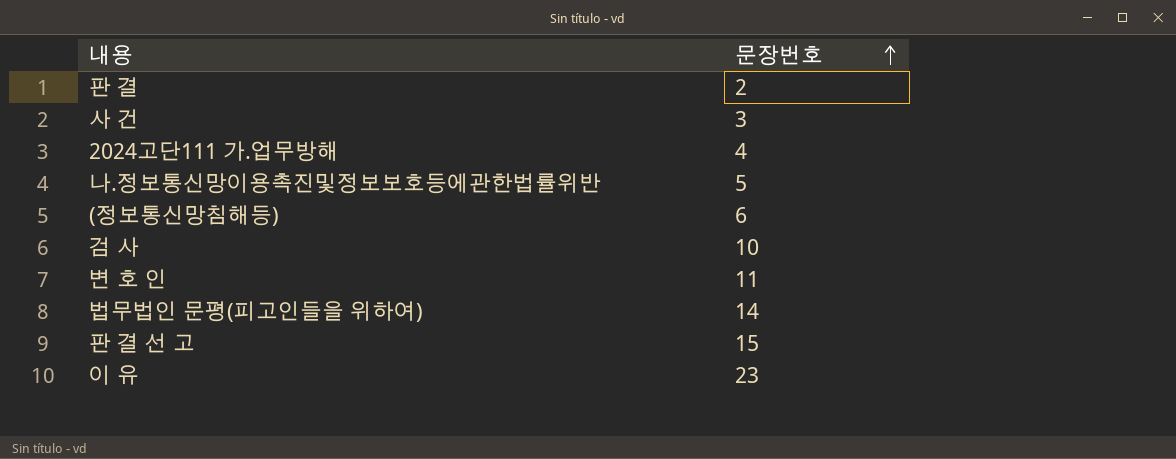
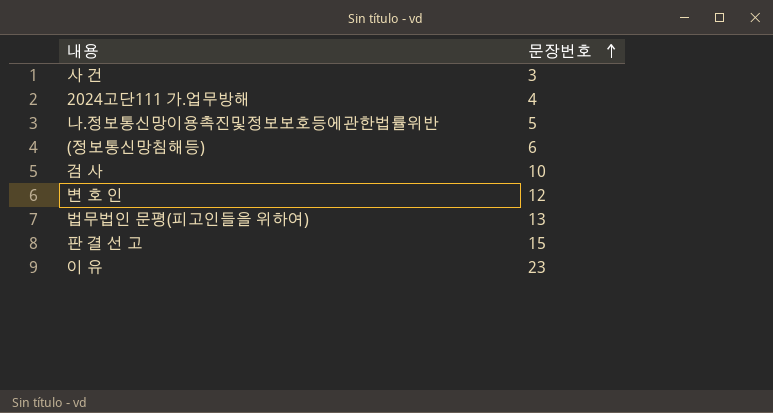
row 판 결: 2 -> none
변 호 인 | 문장번호: 11 -> 12
법무법인 문평(피고인들을 위하여) | 문장번호: 14 -> 13

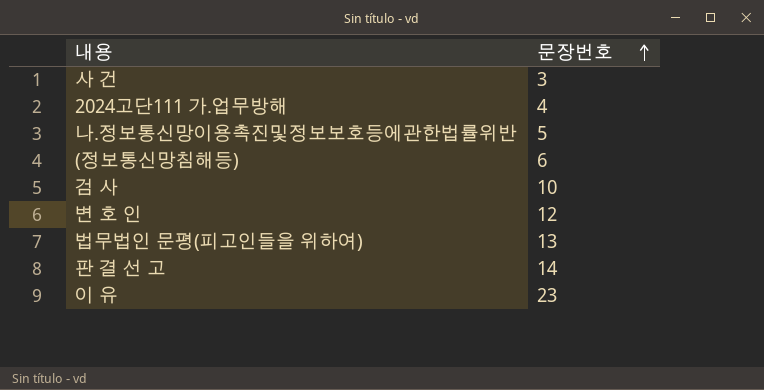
판 결 선 고 | 문장번호: 15 -> 14

